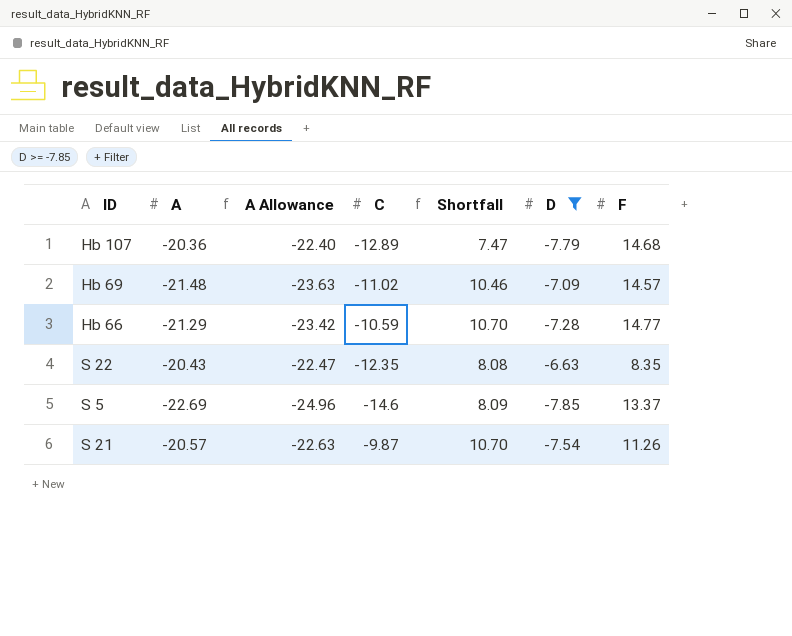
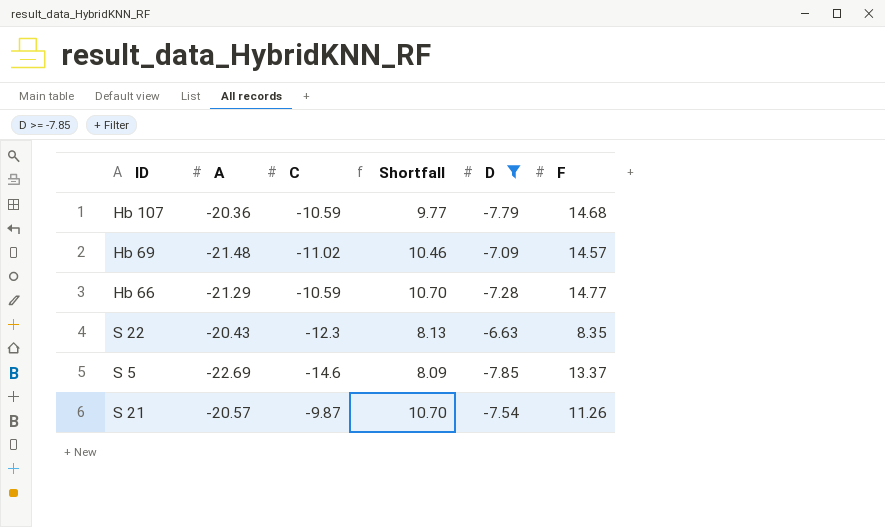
column A Allowance | formula: [A] * 1.1 -> none
Hb 107 | C: -12.89 -> -10.59
Hb 107 | Shortfall: 7.47 -> 9.77
S 22 | C: -12.35 -> -12.3
S 22 | Shortfall: 8.08 -> 8.13

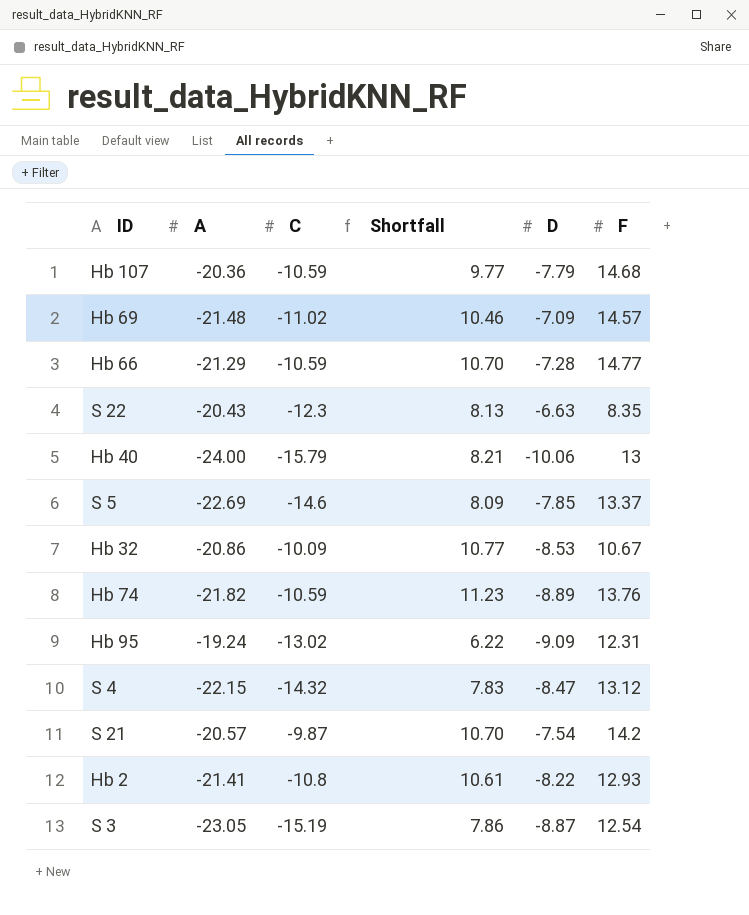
filter: D >= -7.85 -> none
S 21 | F: 11.26 -> 14.2

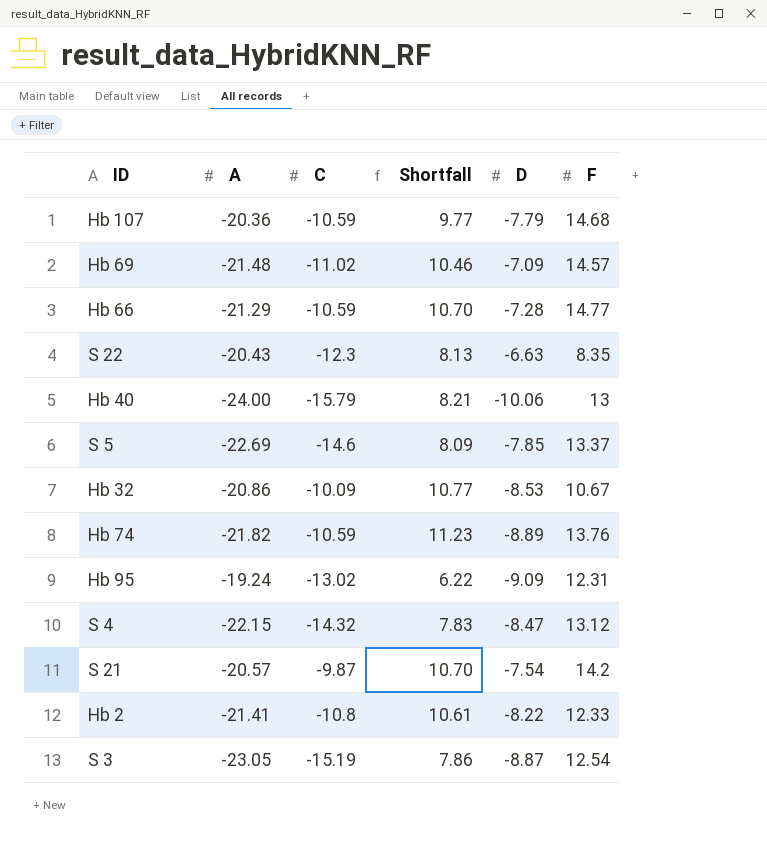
Hb 2 | F: 12.93 -> 12.33

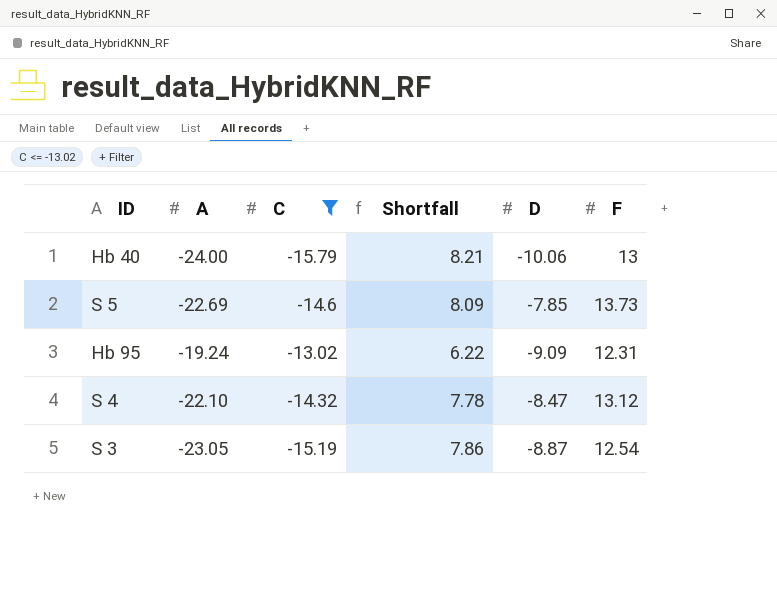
filter: none -> C <= -13.02
S 5 | F: 13.37 -> 13.73
S 4 | A: -22.15 -> -22.10
S 4 | Shortfall: 7.83 -> 7.78

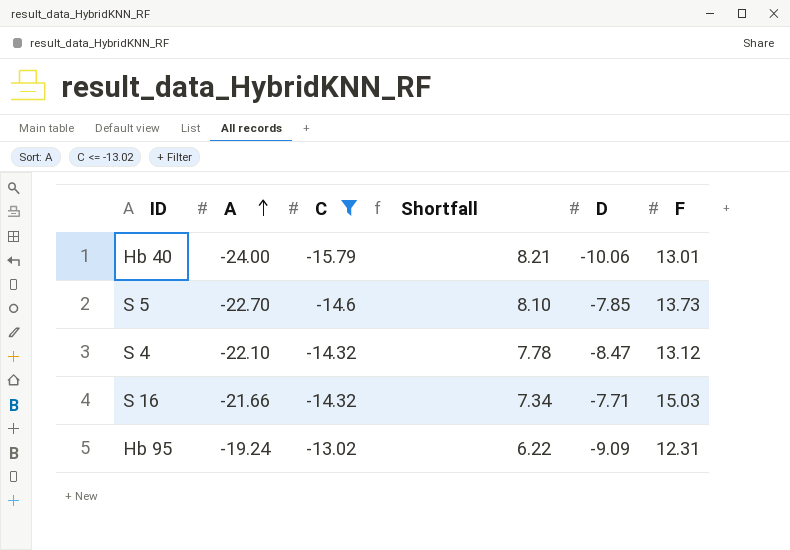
row order: none -> A ascending
row S 3: -23.05 | -15.19 | 7.86 | -8.87 | 12.54 -> none
Hb 40 | F: 13 -> 13.01
S 5 | A: -22.69 -> -22.70
S 5 | Shortfall: 8.09 -> 8.10
row S 16: none -> -21.66 | -14.32 | 7.34 | -7.71 | 15.03

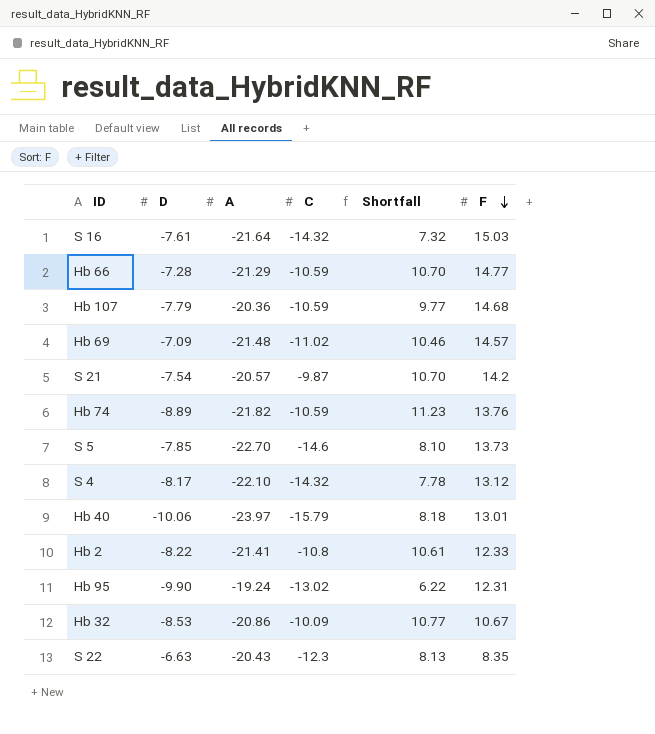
filter: C <= -13.02 -> none
row order: A ascending -> F descending
column D | position: 5 -> 2
S 16 | D: -7.71 -> -7.61
S 16 | A: -21.66 -> -21.64
S 16 | Shortfall: 7.34 -> 7.32
S 4 | D: -8.47 -> -8.17
Hb 40 | A: -24.00 -> -23.97
Hb 40 | Shortfall: 8.21 -> 8.18
Hb 95 | D: -9.09 -> -9.90

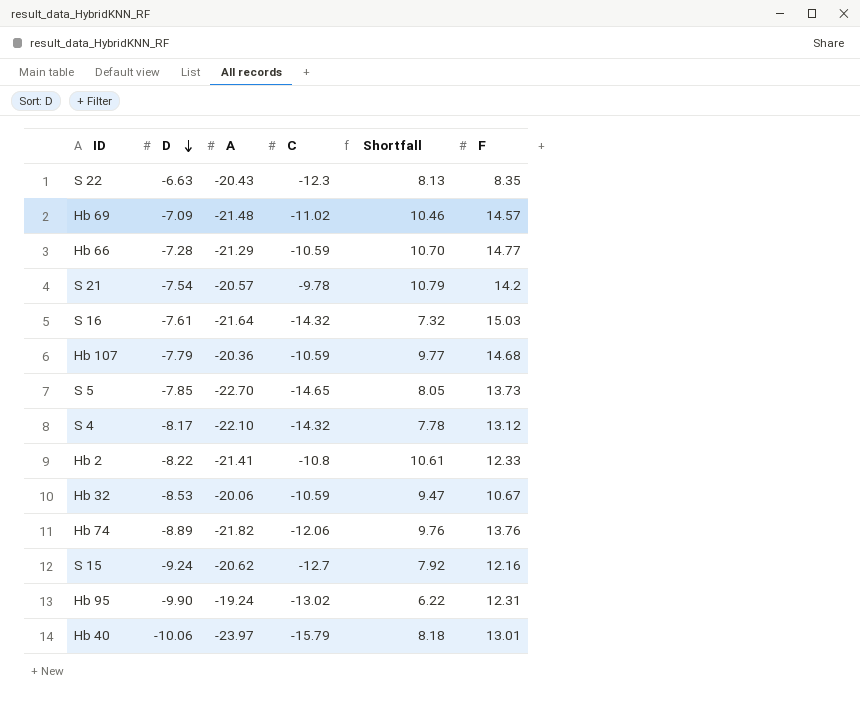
row order: F descending -> D descending
S 21 | C: -9.87 -> -9.78
S 21 | Shortfall: 10.70 -> 10.79
S 5 | C: -14.6 -> -14.65
S 5 | Shortfall: 8.10 -> 8.05
Hb 32 | A: -20.86 -> -20.06
Hb 32 | C: -10.09 -> -10.59
Hb 32 | Shortfall: 10.77 -> 9.47
Hb 74 | C: -10.59 -> -12.06
Hb 74 | Shortfall: 11.23 -> 9.76
row S 15: none -> -9.24 | -20.62 | -12.7 | 7.92 | 12.16

